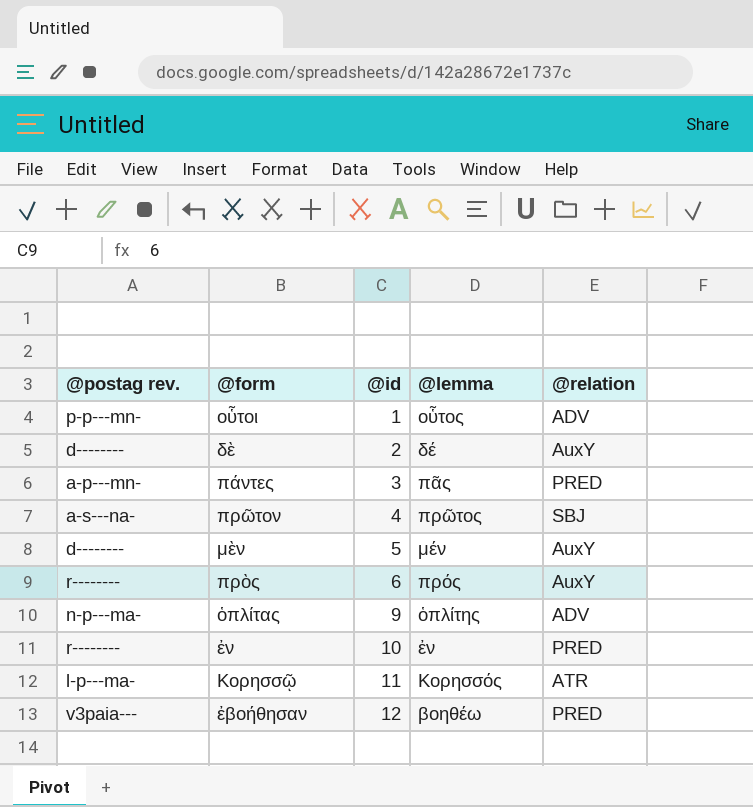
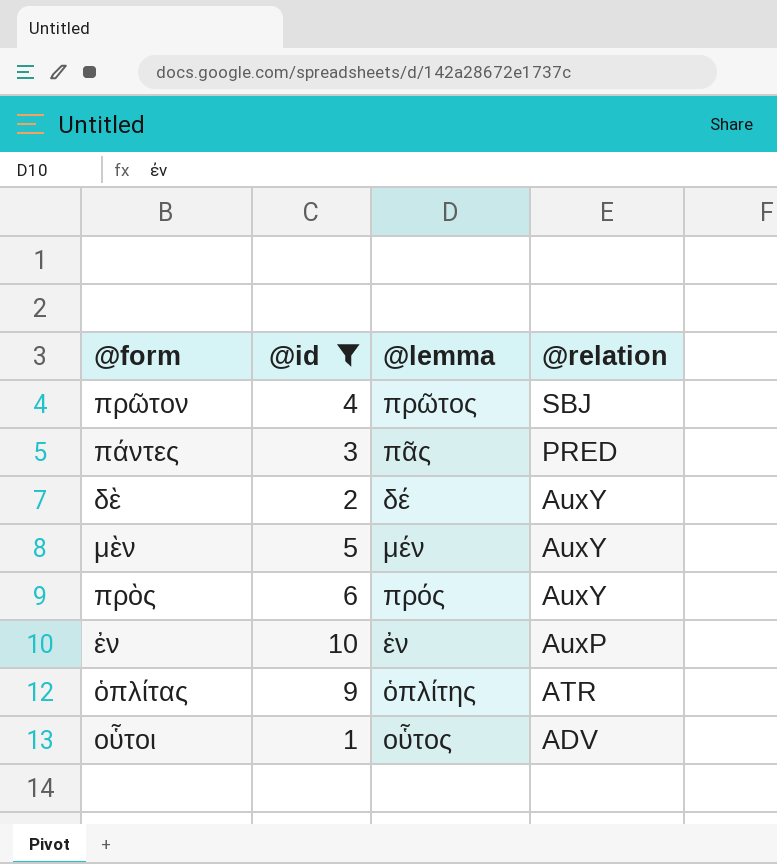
filter: none -> @id <= 10
row order: @id ascending -> @relation descending
column @postag rev. | position: 1 -> none
ἐν | @relation: PRED -> AuxP
ὁπλίτας | @relation: ADV -> ATR

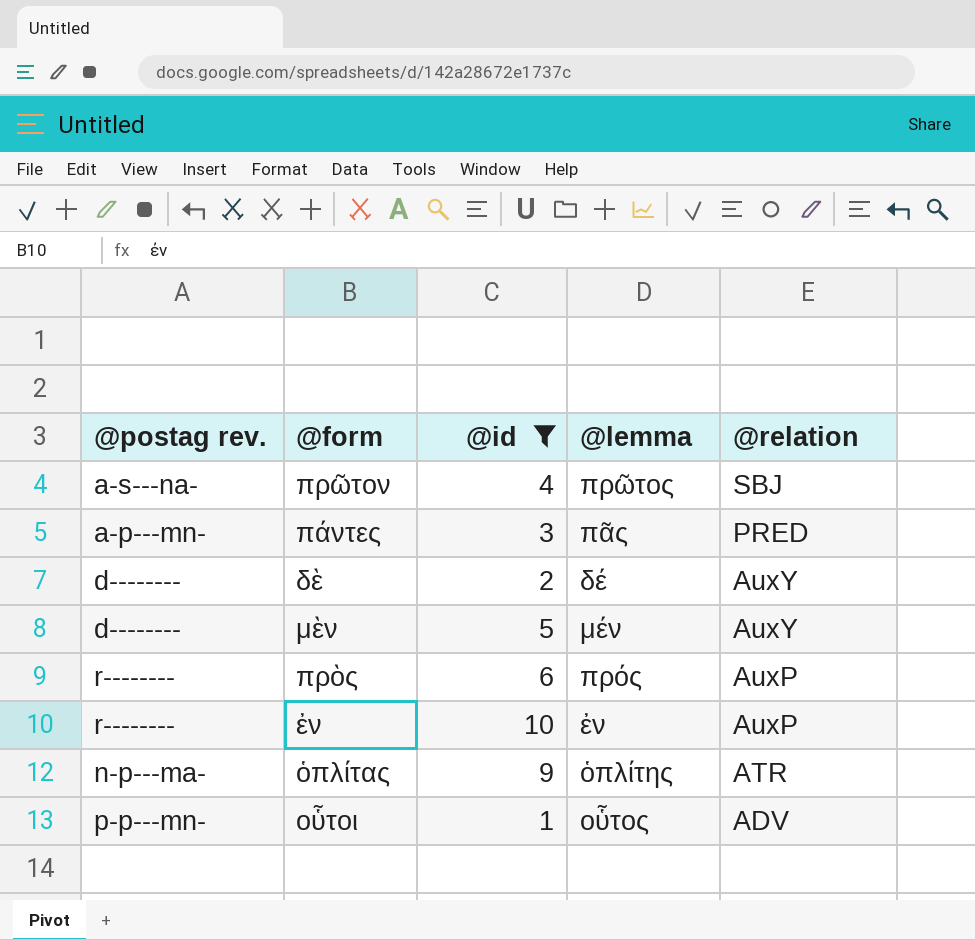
column @postag rev. | position: none -> 1
πρὸς | @relation: AuxY -> AuxP

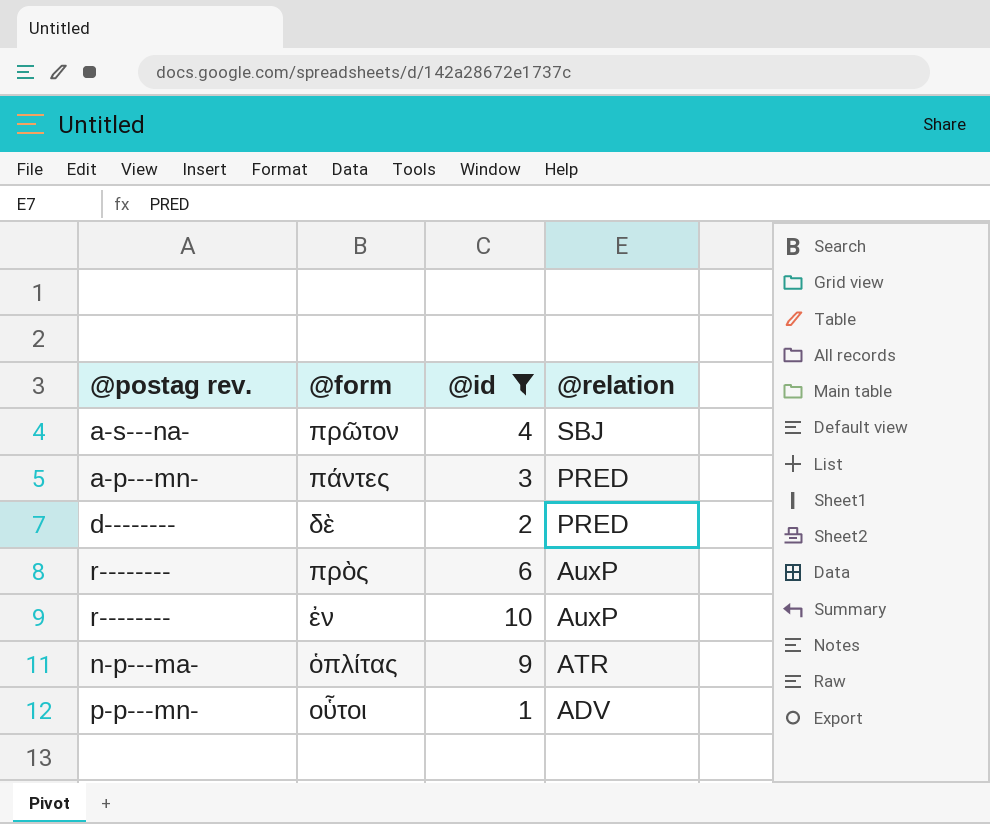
column @lemma | position: 4 -> none
row μὲν: d-------- | 5 | μέν | AuxY -> none
δὲ | @relation: AuxY -> PRED

